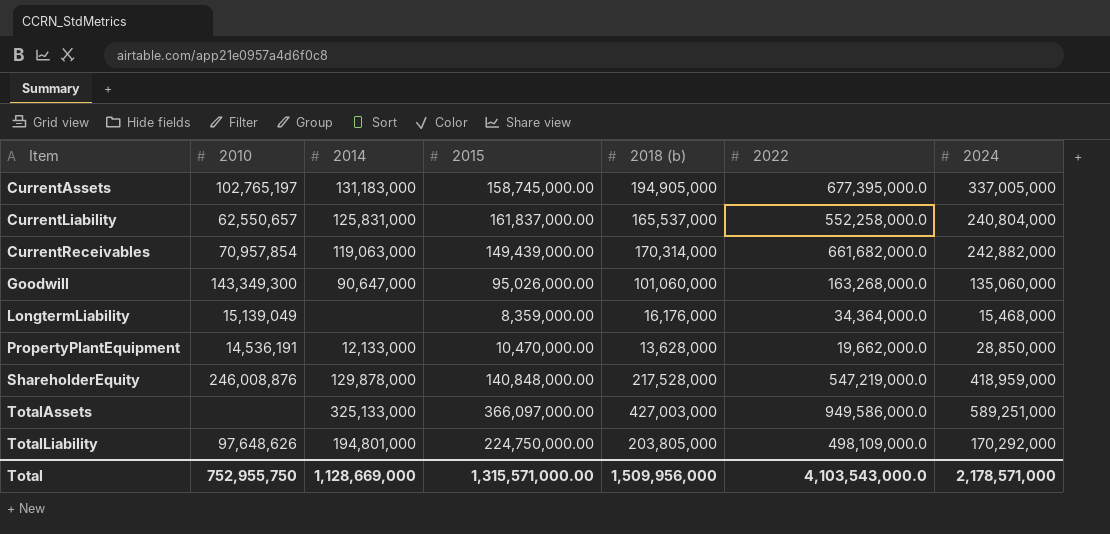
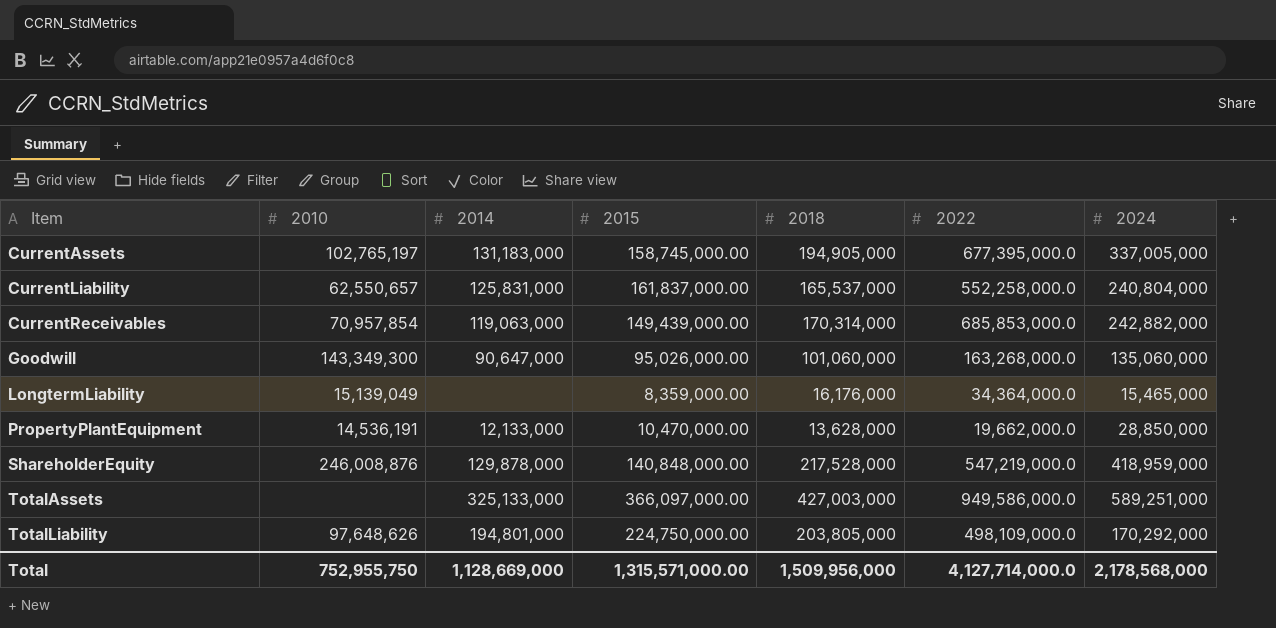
column name: 2018 (b) -> 2018
CurrentReceivables | 2022: 661,682,000.0 -> 685,853,000.0
LongtermLiability | 2024: 15,468,000 -> 15,465,000
Total | 2022: 4,103,543,000.0 -> 4,127,714,000.0
Total | 2024: 2,178,571,000 -> 2,178,568,000

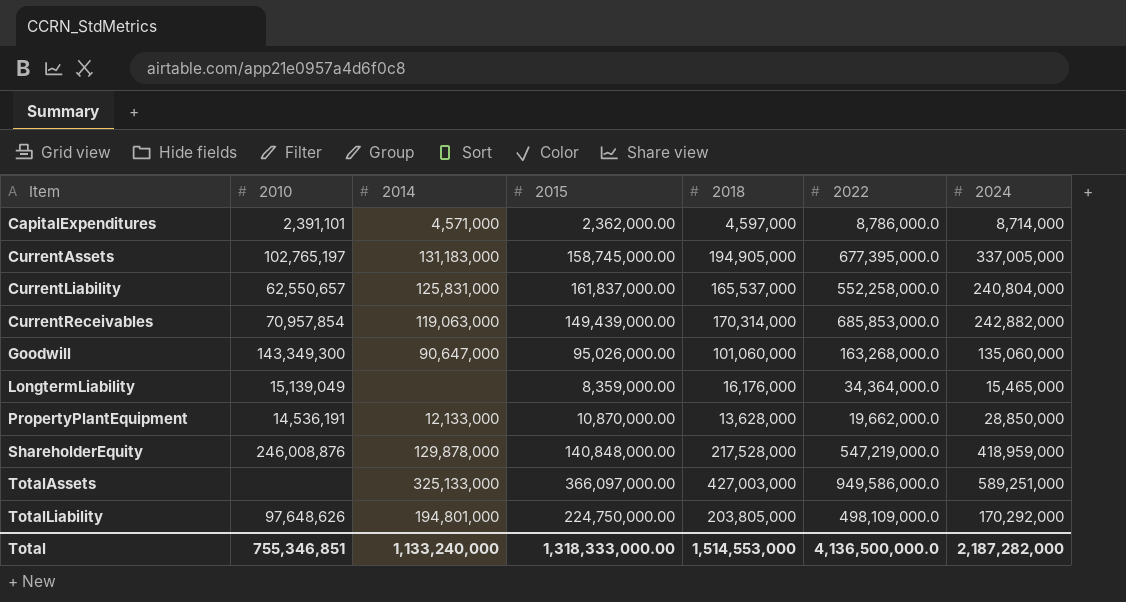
row CapitalExpenditures: none -> 2,391,101 | 4,571,000 | 2,362,000.00 | 4,597,000 | 8,786,000.0 | 8,714,000
PropertyPlantEquipment | 2015: 10,470,000.00 -> 10,870,000.00
Total | 2010: 752,955,750 -> 755,346,851
Total | 2014: 1,128,669,000 -> 1,133,240,000
Total | 2015: 1,315,571,000.00 -> 1,318,333,000.00
Total | 2018: 1,509,956,000 -> 1,514,553,000
Total | 2022: 4,127,714,000.0 -> 4,136,500,000.0
Total | 2024: 2,178,568,000 -> 2,187,282,000

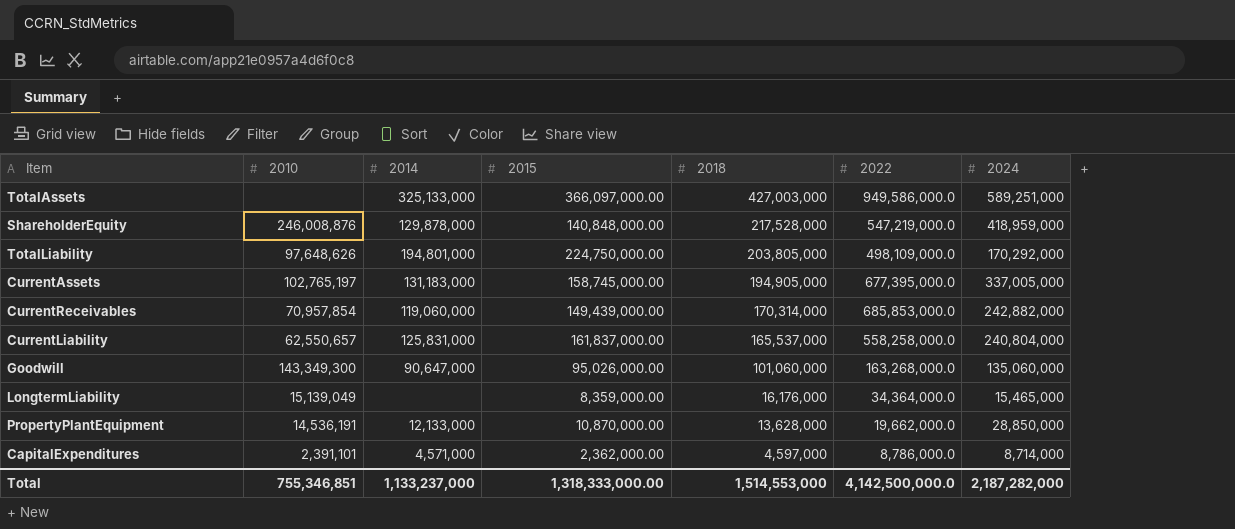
row order: Item ascending -> 2018 descending
CurrentReceivables | 2014: 119,063,000 -> 119,060,000
CurrentLiability | 2022: 552,258,000.0 -> 558,258,000.0
Total | 2014: 1,133,240,000 -> 1,133,237,000
Total | 2022: 4,136,500,000.0 -> 4,142,500,000.0

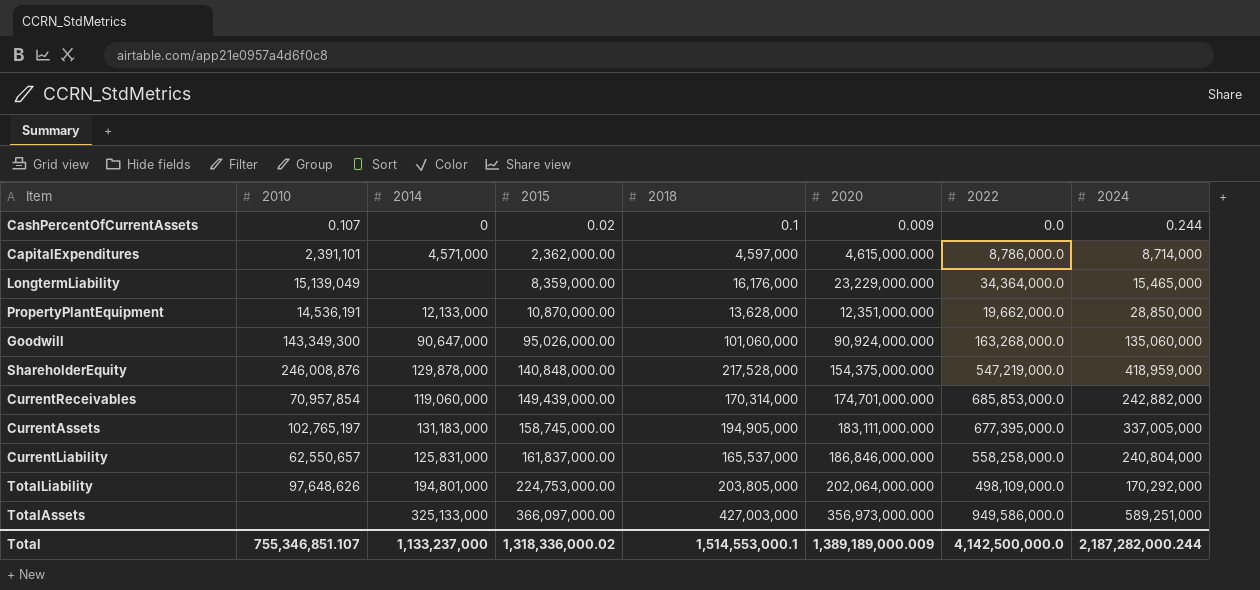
row order: 2018 descending -> 2015 ascending
column 2020 | position: none -> 6
row CashPercentOfCurrentAssets: none -> 0.107 | 0 | 0.02 | 0.1 | 0.009 | 0.0 | 0.244
TotalLiability | 2015: 224,750,000.00 -> 224,753,000.00
Total | 2010: 755,346,851 -> 755,346,851.107
Total | 2015: 1,318,333,000.00 -> 1,318,336,000.02
Total | 2018: 1,514,553,000 -> 1,514,553,000.1
Total | 2024: 2,187,282,000 -> 2,187,282,000.244

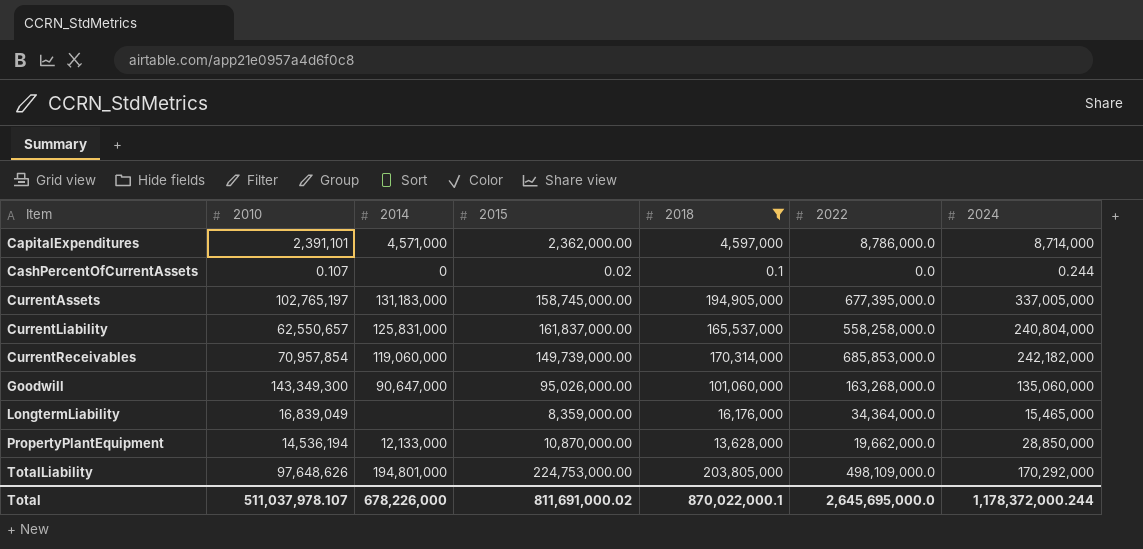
filter: none -> 2018 <= 203,805,000
row order: 2015 ascending -> Item ascending
column 2020 | position: 6 -> none
CurrentReceivables | 2015: 149,439,000.00 -> 149,739,000.00
CurrentReceivables | 2024: 242,882,000 -> 242,182,000
LongtermLiability | 2010: 15,139,049 -> 16,839,049
PropertyPlantEquipment | 2010: 14,536,191 -> 14,536,194
Total | 2010: 755,346,851.107 -> 511,037,978.107
Total | 2014: 1,133,237,000 -> 678,226,000
Total | 2015: 1,318,336,000.02 -> 811,691,000.02
Total | 2018: 1,514,553,000.1 -> 870,022,000.1
Total | 2022: 4,142,500,000.0 -> 2,645,695,000.0
Total | 2024: 2,187,282,000.244 -> 1,178,372,000.244

